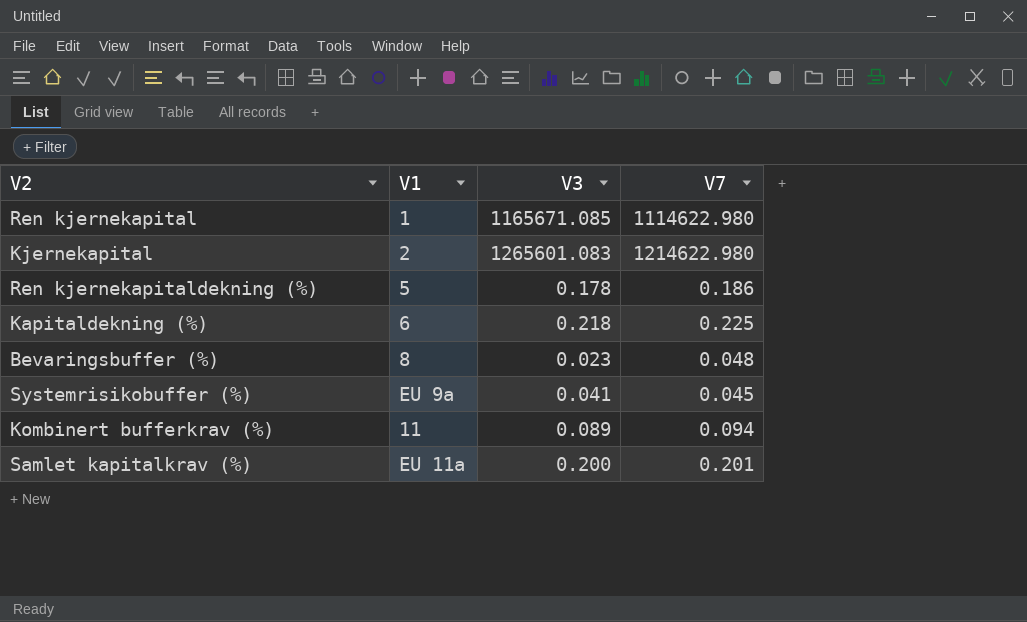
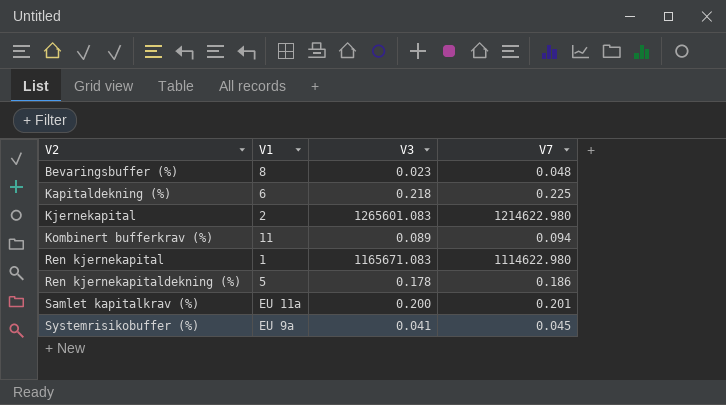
row order: none -> V2 ascending
Ren kjernekapital | V3: 1165671.085 -> 1165671.083

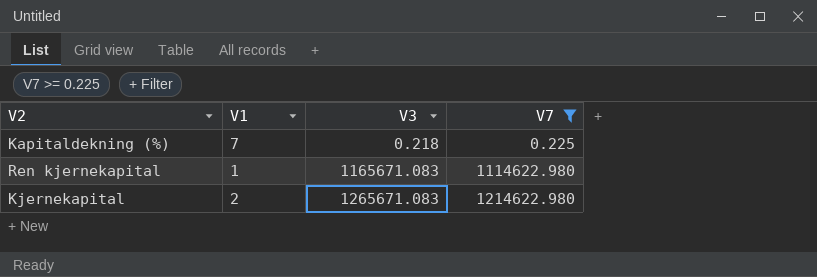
filter: none -> V7 >= 0.225
row order: V2 ascending -> V3 ascending
Kapitaldekning (%) | V1: 6 -> 7
Kjernekapital | V3: 1265601.083 -> 1265671.083

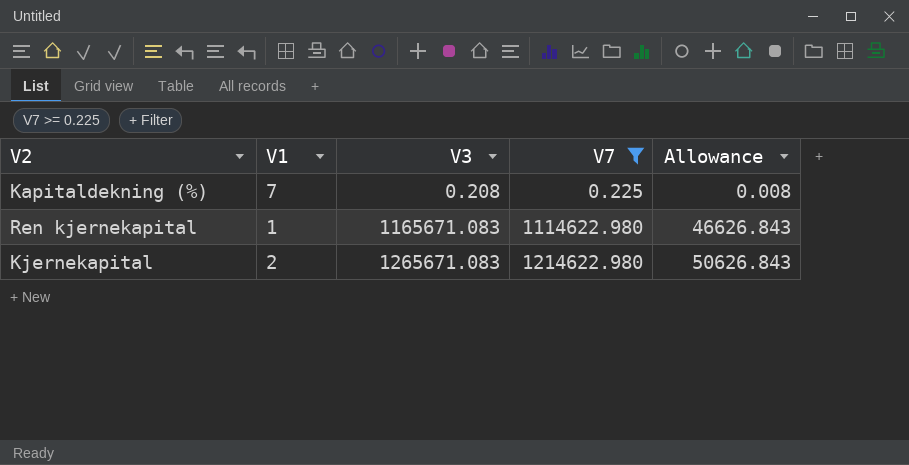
column Allowance | formula: none -> [V3] * 0.04
Kapitaldekning (%) | V3: 0.218 -> 0.208

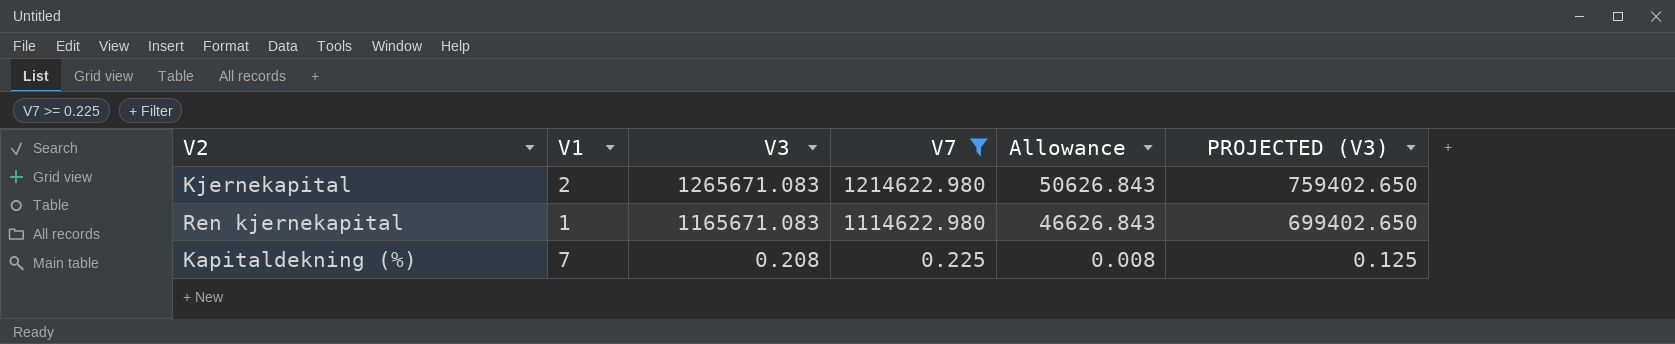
row order: V3 ascending -> V3 descending
column PROJECTED (V3) | formula: none -> [V3] * 0.6

